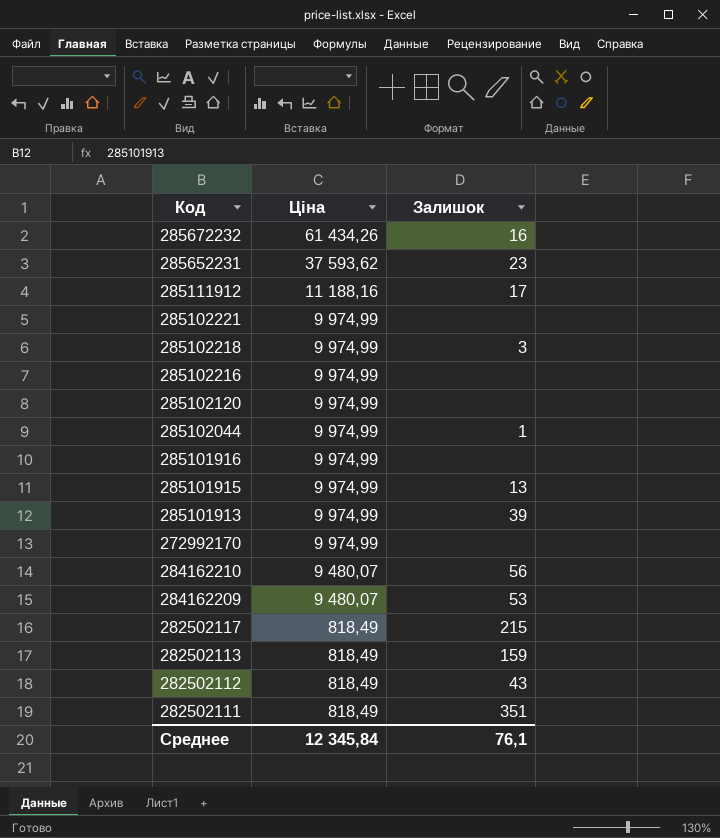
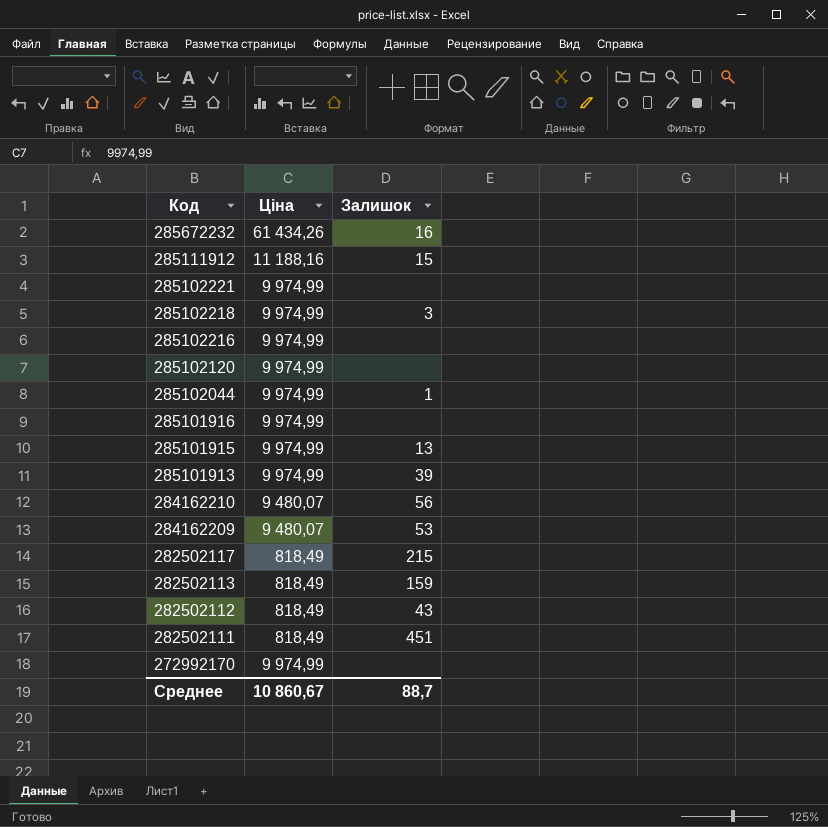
row order: Ціна descending -> Код descending
row 285652231: 37 593,62 | 23 -> none
285111912 | Залишок: 17 -> 15
282502111 | Залишок: 351 -> 451
Среднее | Ціна: 12 345,84 -> 10 860,67
Среднее | Залишок: 76,1 -> 88,7

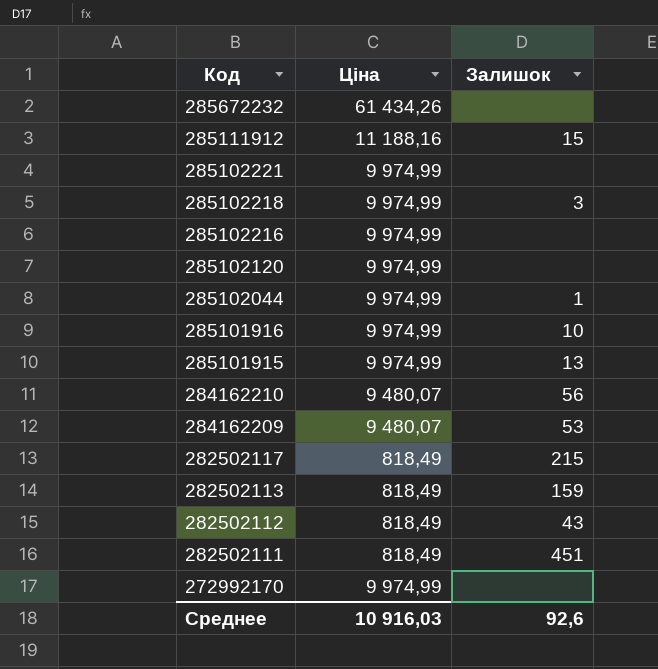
row 285101913: 9 974,99 | 39 -> none
285672232 | Залишок: 16 -> none
285101916 | Залишок: none -> 10
Среднее | Ціна: 10 860,67 -> 10 916,03
Среднее | Залишок: 88,7 -> 92,6

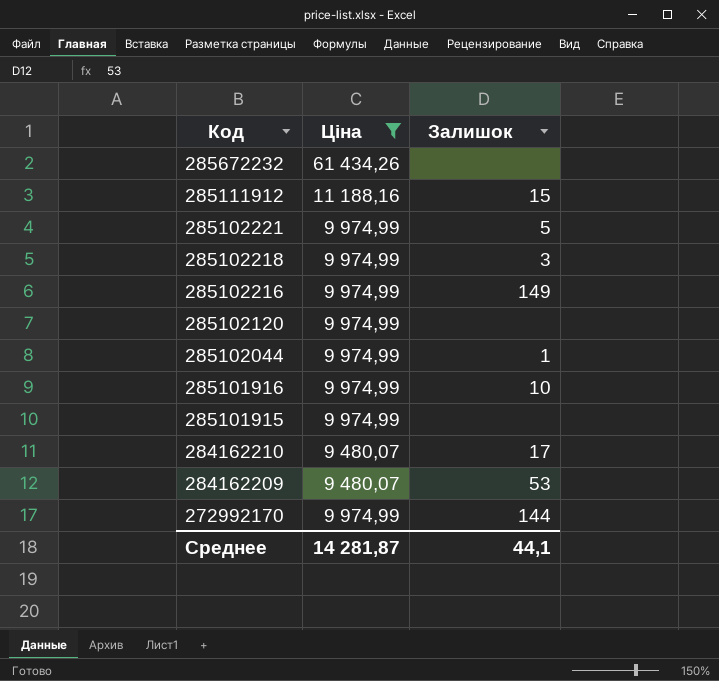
filter: none -> Ціна != 818,49
285102221 | Залишок: none -> 5
285102216 | Залишок: none -> 149
285101915 | Залишок: 13 -> none
284162210 | Залишок: 56 -> 17
272992170 | Залишок: none -> 144
Среднее | Ціна: 10 916,03 -> 14 281,87
Среднее | Залишок: 92,6 -> 44,1

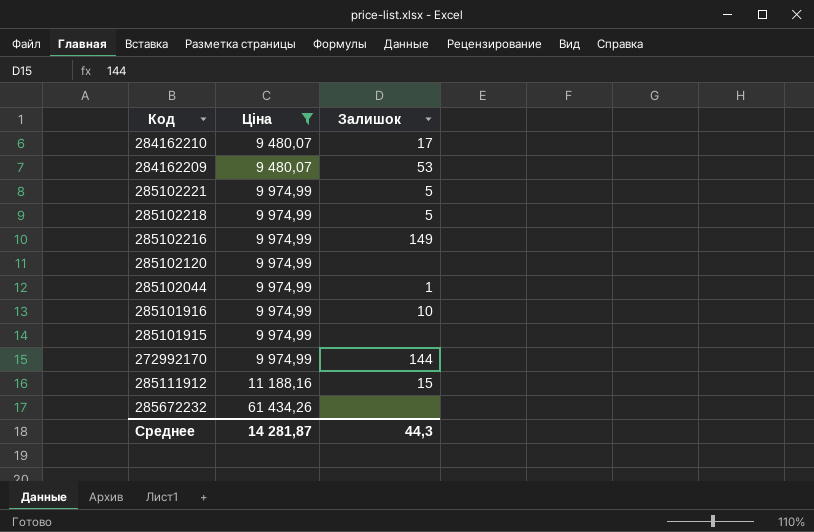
row order: Код descending -> Ціна ascending
285102218 | Залишок: 3 -> 5
Среднее | Залишок: 44,1 -> 44,3

